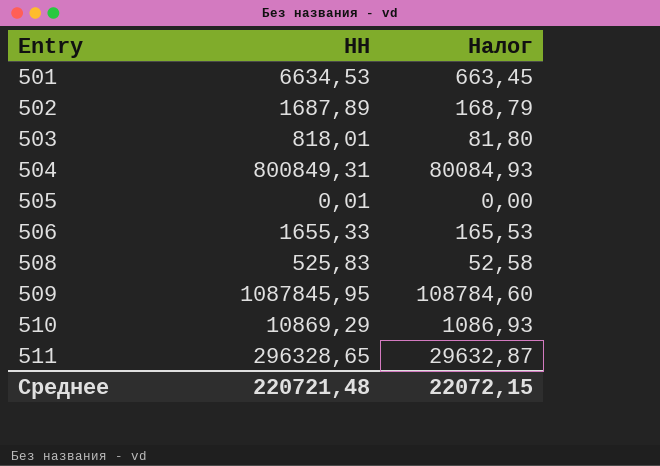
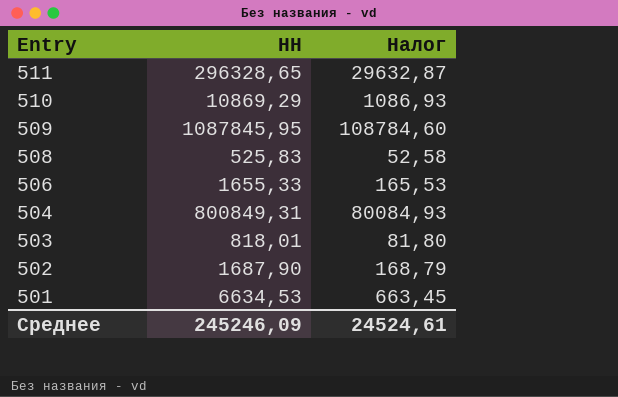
row order: Entry ascending -> Entry descending
row 505: 0,01 | 0,00 -> none
502 | НН: 1687,89 -> 1687,90
Среднее | НН: 220721,48 -> 245246,09
Среднее | Налог: 22072,15 -> 24524,61

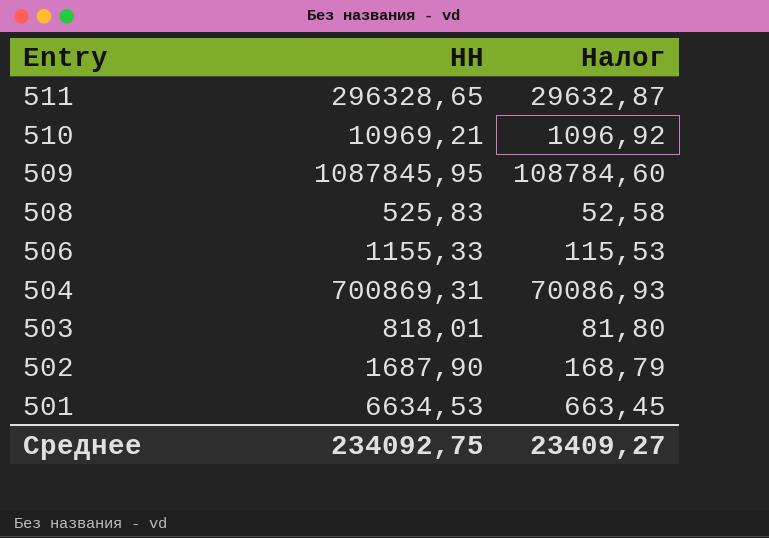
510 | НН: 10869,29 -> 10969,21
510 | Налог: 1086,93 -> 1096,92
506 | НН: 1655,33 -> 1155,33
506 | Налог: 165,53 -> 115,53
504 | НН: 800849,31 -> 700869,31
504 | Налог: 80084,93 -> 70086,93
Среднее | НН: 245246,09 -> 234092,75
Среднее | Налог: 24524,61 -> 23409,27

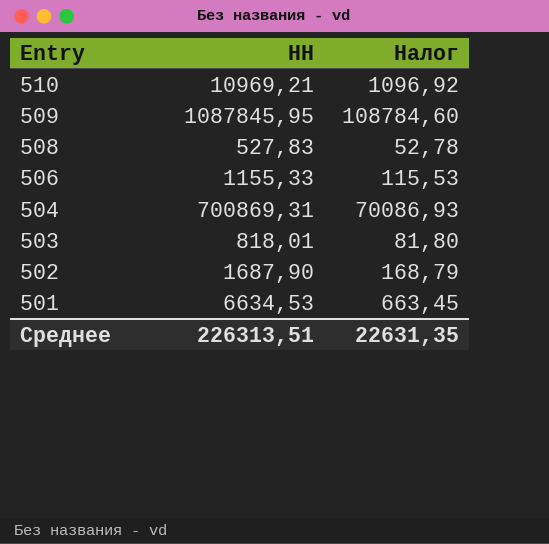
row 511: 296328,65 | 29632,87 -> none
508 | НН: 525,83 -> 527,83
508 | Налог: 52,58 -> 52,78
Среднее | НН: 234092,75 -> 226313,51
Среднее | Налог: 23409,27 -> 22631,35

